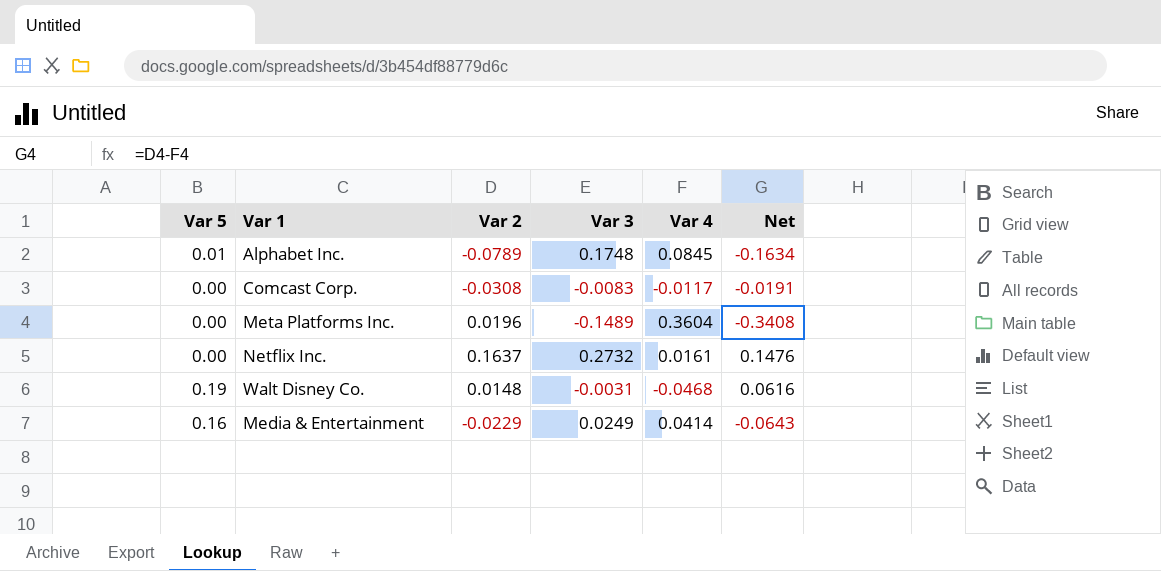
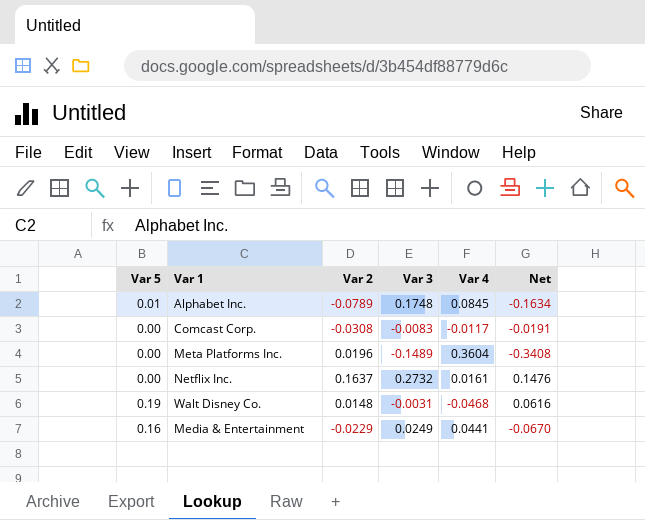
Media & Entertainment | Var 4: 0.0414 -> 0.0441
Media & Entertainment | Net: -0.0643 -> -0.0670

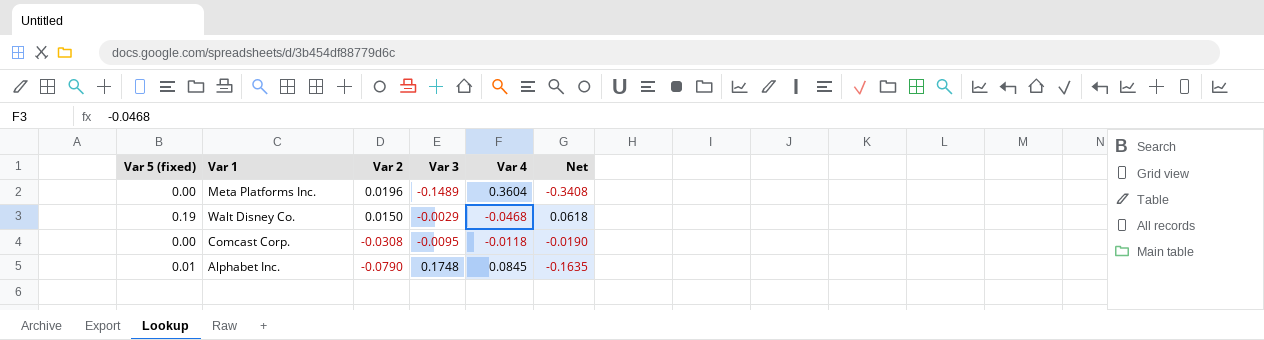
row order: none -> Var 2 descending
column name: Var 5 -> Var 5 (fixed)
row Netflix Inc.: 0.00 | 0.1637 | 0.2732 | 0.0161 | 0.1476 -> none
row Media & Entertainment: 0.16 | -0.0229 | 0.0249 | 0.0441 | -0.0670 -> none
Walt Disney Co. | Var 2: 0.0148 -> 0.0150
Walt Disney Co. | Var 3: -0.0031 -> -0.0029
Walt Disney Co. | Net: 0.0616 -> 0.0618
Comcast Corp. | Var 3: -0.0083 -> -0.0095
Comcast Corp. | Var 4: -0.0117 -> -0.0118
Comcast Corp. | Net: -0.0191 -> -0.0190
Alphabet Inc. | Var 2: -0.0789 -> -0.0790
Alphabet Inc. | Net: -0.1634 -> -0.1635

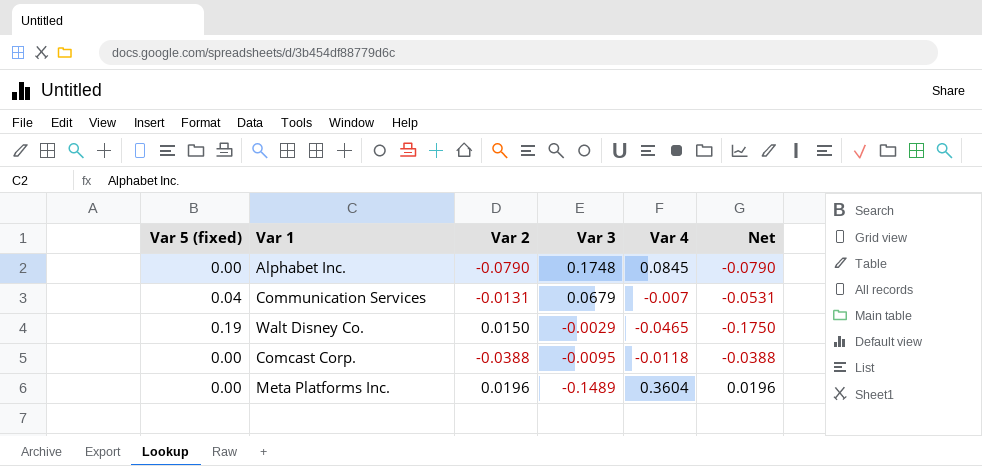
row order: Var 2 descending -> Var 3 descending
column Net | formula: [Var 2] - [Var 4] -> [Var 2] - [Var 5 (fixed)]
Alphabet Inc. | Var 5 (fixed): 0.01 -> 0.00
row Communication Services: none -> 0.04 | -0.0131 | 0.0679 | -0.007 | -0.0531
Walt Disney Co. | Var 4: -0.0468 -> -0.0465
Comcast Corp. | Var 2: -0.0308 -> -0.0388

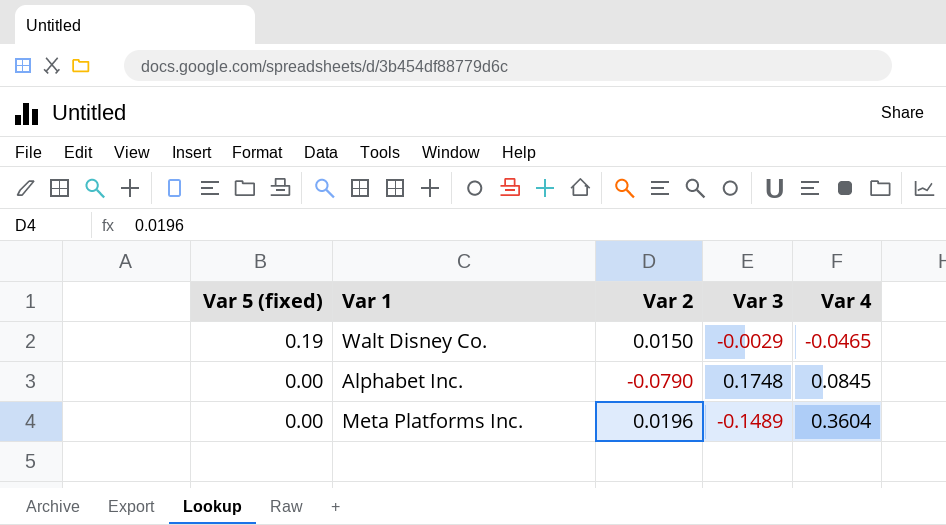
row order: Var 3 descending -> Var 5 (fixed) descending
column Net | formula: [Var 2] - [Var 5 (fixed)] -> none
row Communication Services: 0.04 | -0.0131 | 0.0679 | -0.007 | -0.0531 -> none
row Comcast Corp.: 0.00 | -0.0388 | -0.0095 | -0.0118 | -0.0388 -> none

